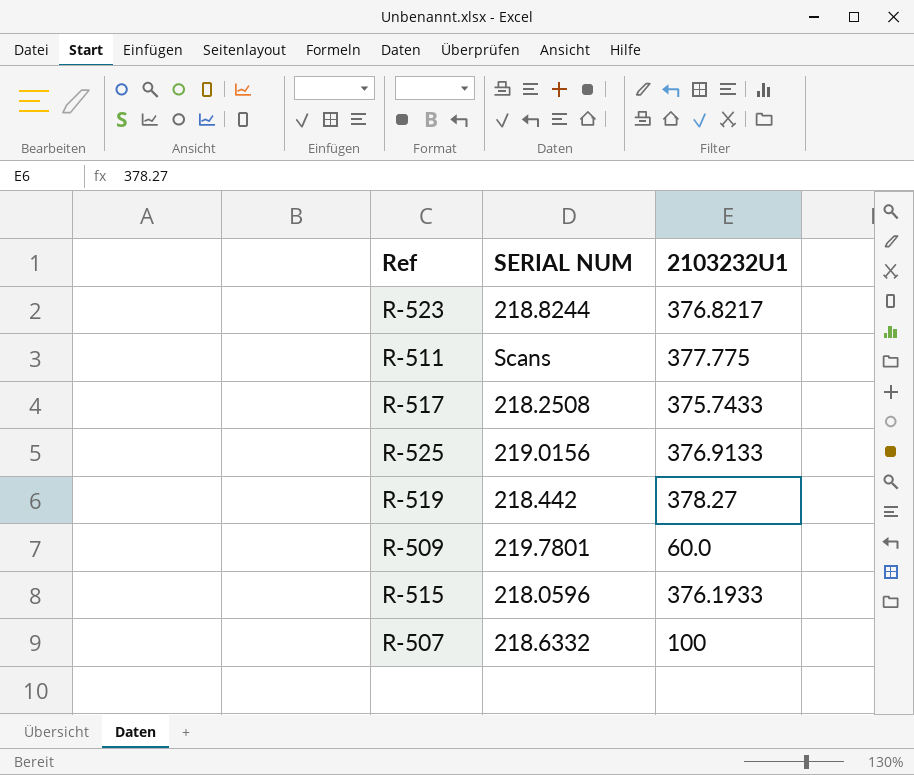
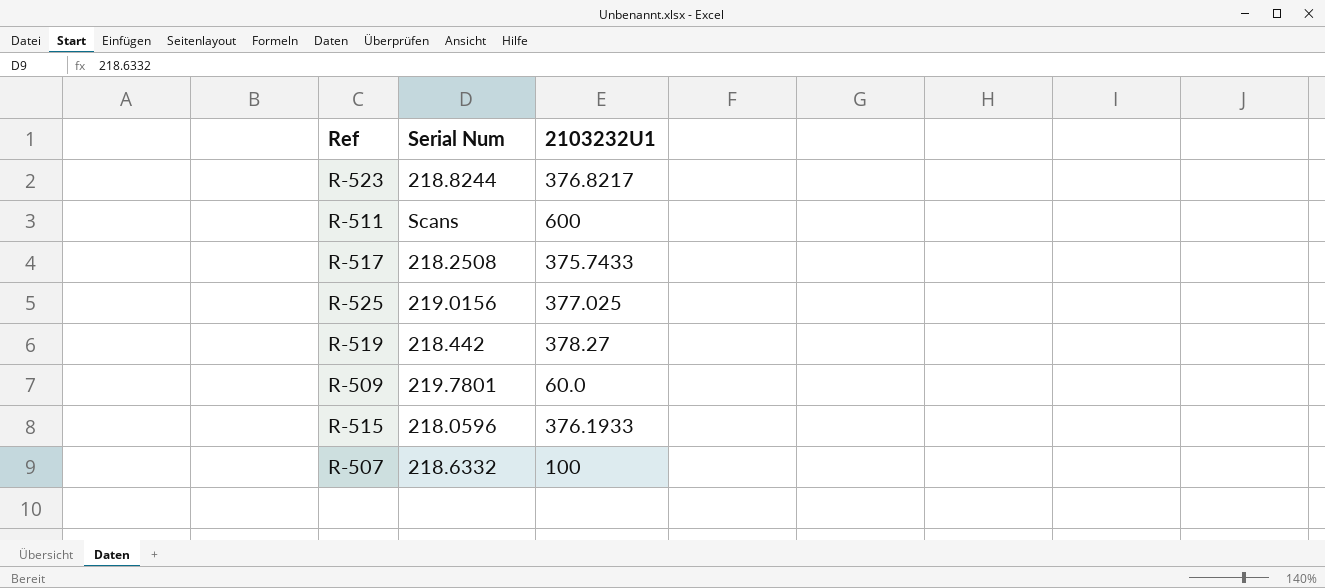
column name: SERIAL NUM -> Serial Num
R-511 | 2103232U1: 377.775 -> 600
R-525 | 2103232U1: 376.9133 -> 377.025

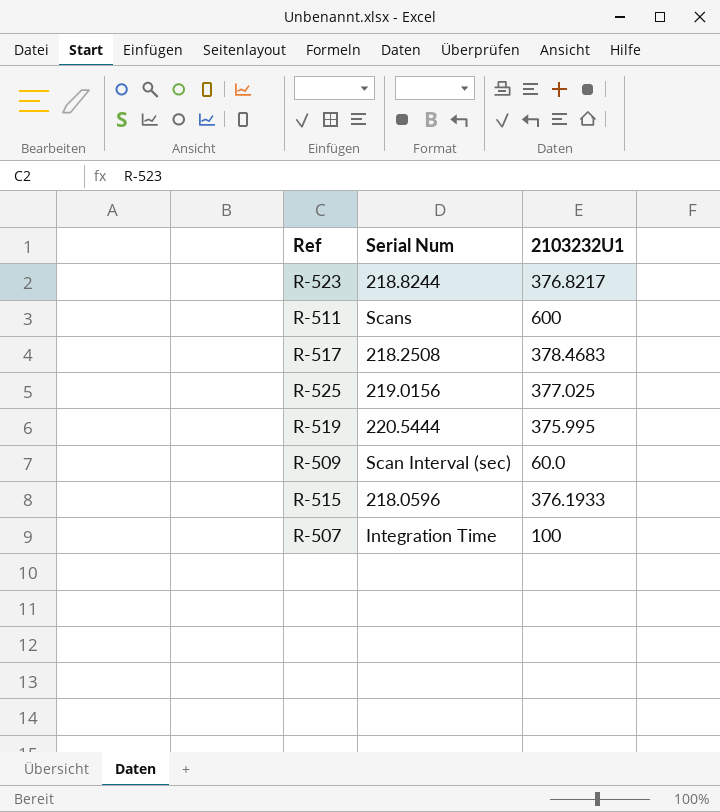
R-517 | 2103232U1: 375.7433 -> 378.4683
R-519 | Serial Num: 218.442 -> 220.5444
R-519 | 2103232U1: 378.27 -> 375.995
R-509 | Serial Num: 219.7801 -> Scan Interval (sec)
R-507 | Serial Num: 218.6332 -> Integration Time

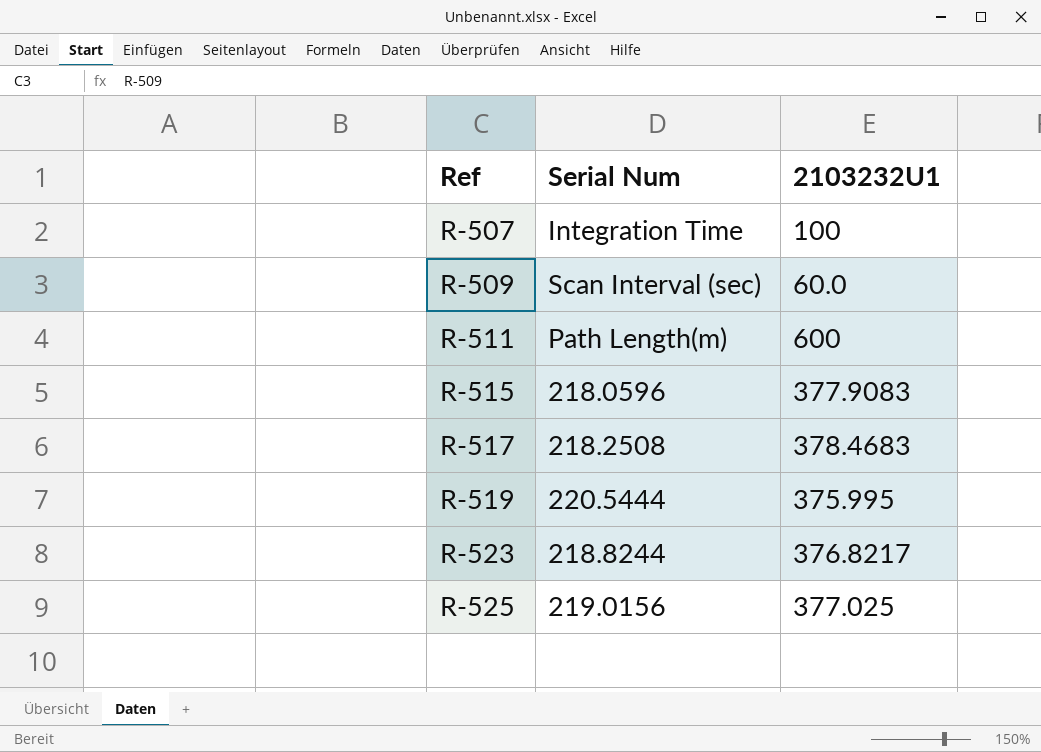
row order: none -> Ref ascending
R-511 | Serial Num: Scans -> Path Length(m)
R-515 | 2103232U1: 376.1933 -> 377.9083

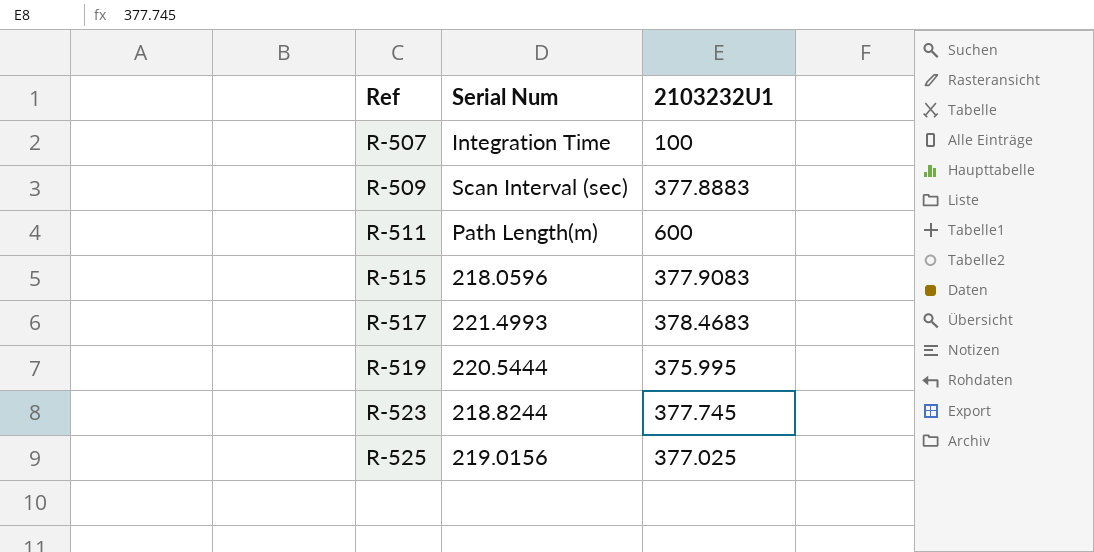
R-509 | 2103232U1: 60.0 -> 377.8883
R-517 | Serial Num: 218.2508 -> 221.4993
R-523 | 2103232U1: 376.8217 -> 377.745

